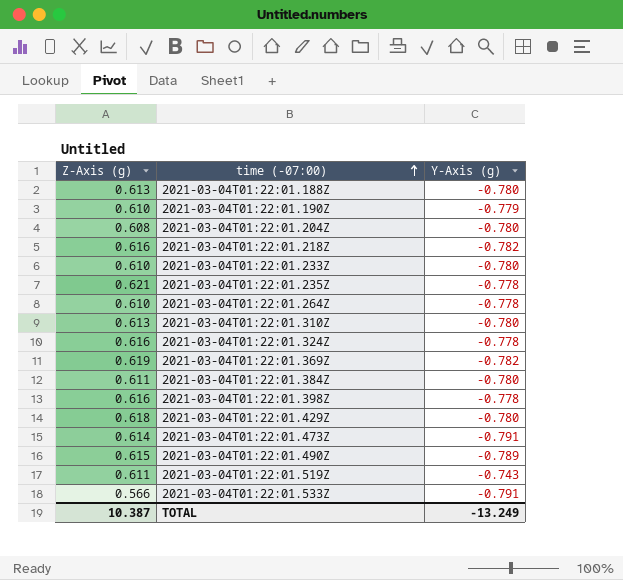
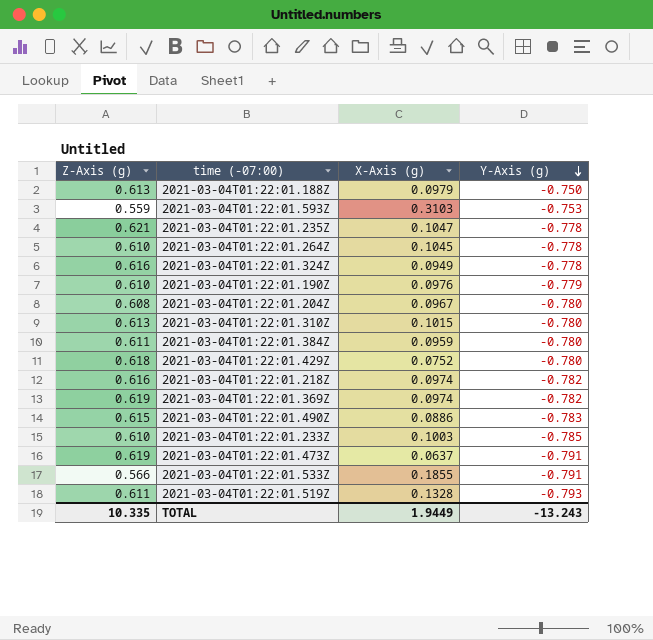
row order: time (-07:00) ascending -> Y-Axis (g) descending
column X-Axis (g) | position: none -> 3
row 2021-03-04T01:22:01.398Z: 0.616 | -0.778 -> none
2021-03-04T01:22:01.188Z | Y-Axis (g): -0.780 -> -0.750
row 2021-03-04T01:22:01.593Z: none -> 0.559 | 0.3103 | -0.753
2021-03-04T01:22:01.490Z | Y-Axis (g): -0.789 -> -0.783
2021-03-04T01:22:01.233Z | Y-Axis (g): -0.780 -> -0.785
2021-03-04T01:22:01.473Z | Z-Axis (g): 0.614 -> 0.619
2021-03-04T01:22:01.519Z | Y-Axis (g): -0.743 -> -0.793
TOTAL | Z-Axis (g): 10.387 -> 10.335
TOTAL | Y-Axis (g): -13.249 -> -13.243

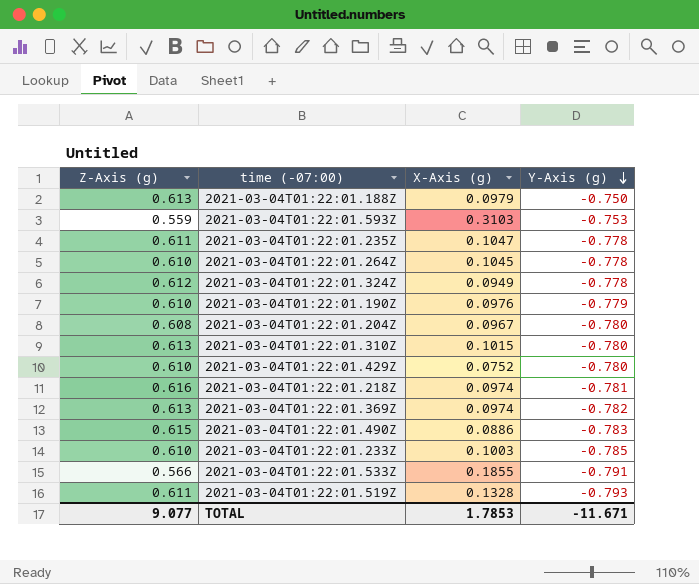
row 2021-03-04T01:22:01.384Z: 0.611 | 0.0959 | -0.780 -> none
row 2021-03-04T01:22:01.473Z: 0.619 | 0.0637 | -0.791 -> none
2021-03-04T01:22:01.235Z | Z-Axis (g): 0.621 -> 0.611
2021-03-04T01:22:01.324Z | Z-Axis (g): 0.616 -> 0.612
2021-03-04T01:22:01.429Z | Z-Axis (g): 0.618 -> 0.610
2021-03-04T01:22:01.218Z | Y-Axis (g): -0.782 -> -0.781
2021-03-04T01:22:01.369Z | Z-Axis (g): 0.619 -> 0.613
TOTAL | Z-Axis (g): 10.335 -> 9.077
TOTAL | X-Axis (g): 1.9449 -> 1.7853
TOTAL | Y-Axis (g): -13.243 -> -11.671

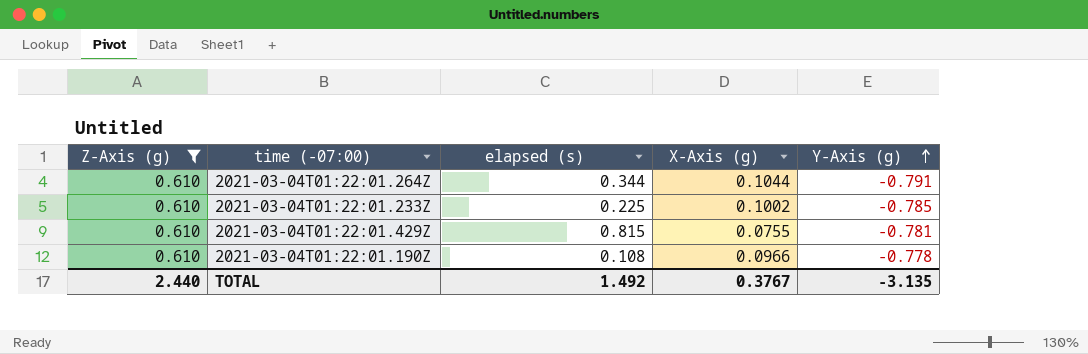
filter: none -> Z-Axis (g) = 0.610
row order: Y-Axis (g) descending -> Y-Axis (g) ascending
column elapsed (s) | position: none -> 3
2021-03-04T01:22:01.264Z | X-Axis (g): 0.1045 -> 0.1044
2021-03-04T01:22:01.264Z | Y-Axis (g): -0.778 -> -0.791
2021-03-04T01:22:01.233Z | X-Axis (g): 0.1003 -> 0.1002
2021-03-04T01:22:01.429Z | X-Axis (g): 0.0752 -> 0.0755
2021-03-04T01:22:01.429Z | Y-Axis (g): -0.780 -> -0.781
2021-03-04T01:22:01.190Z | X-Axis (g): 0.0976 -> 0.0966
2021-03-04T01:22:01.190Z | Y-Axis (g): -0.779 -> -0.778
TOTAL | Z-Axis (g): 9.077 -> 2.440
TOTAL | X-Axis (g): 1.7853 -> 0.3767
TOTAL | Y-Axis (g): -11.671 -> -3.135

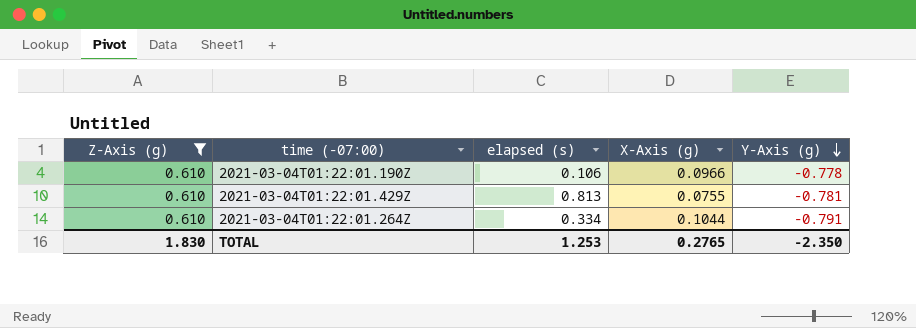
row order: Y-Axis (g) ascending -> Y-Axis (g) descending
row 2021-03-04T01:22:01.233Z: 0.610 | 0.225 | 0.1002 | -0.785 -> none
2021-03-04T01:22:01.190Z | elapsed (s): 0.108 -> 0.106
2021-03-04T01:22:01.429Z | elapsed (s): 0.815 -> 0.813
2021-03-04T01:22:01.264Z | elapsed (s): 0.344 -> 0.334
TOTAL | Z-Axis (g): 2.440 -> 1.830
TOTAL | elapsed (s): 1.492 -> 1.253
TOTAL | X-Axis (g): 0.3767 -> 0.2765
TOTAL | Y-Axis (g): -3.135 -> -2.350

